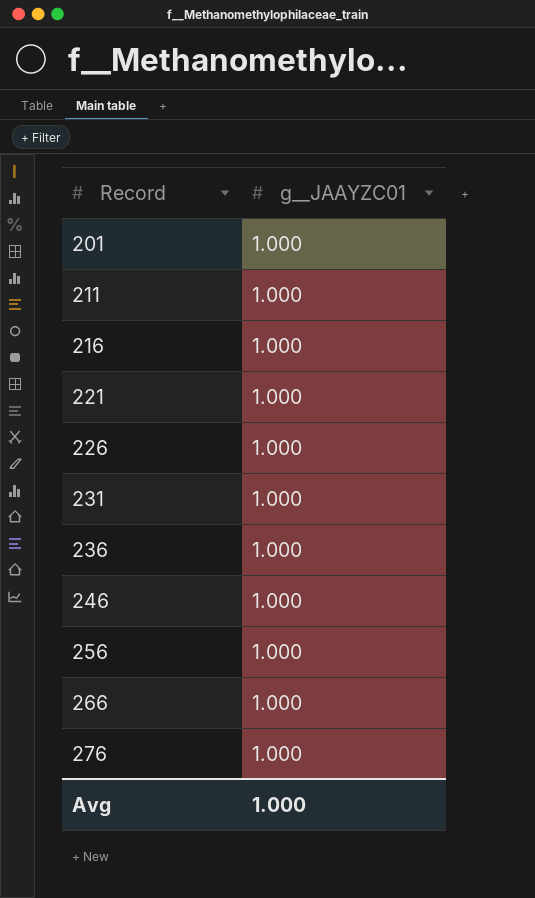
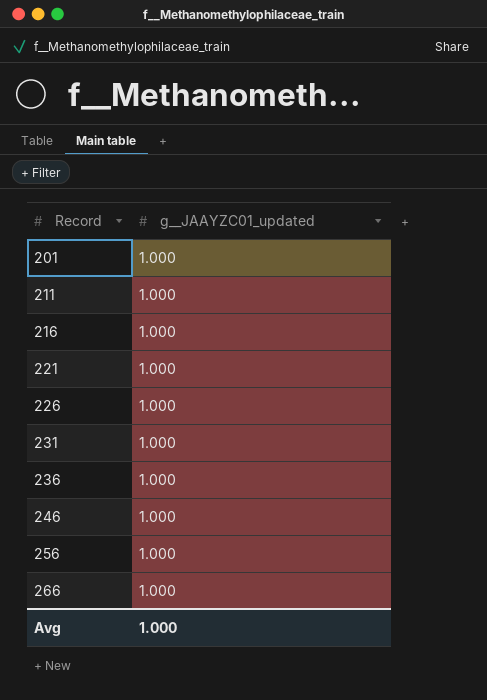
column name: g__JAAYZC01 -> g__JAAYZC01_updated
row 276: 1.000 -> none

